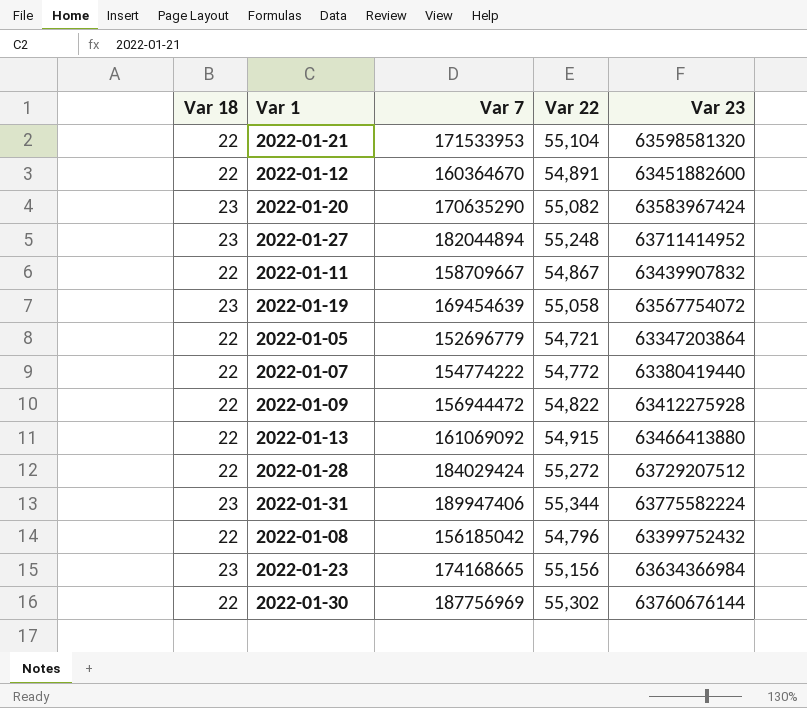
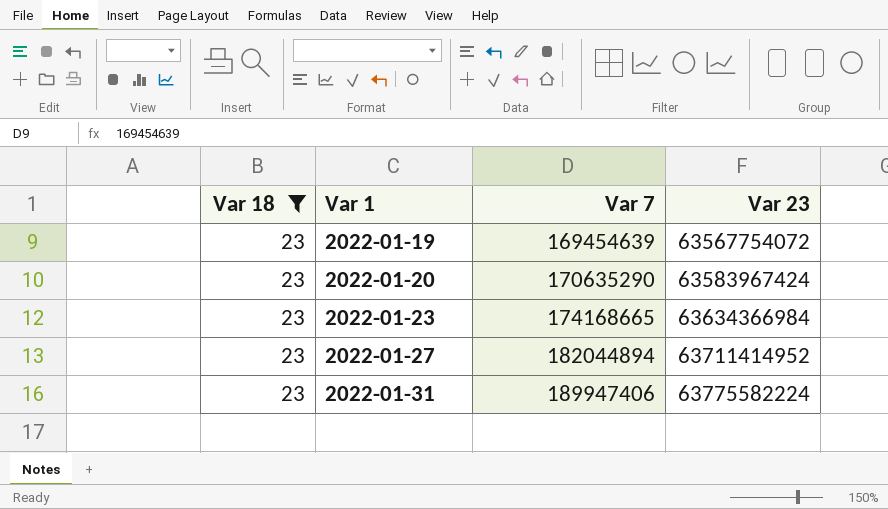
filter: none -> Var 18 = 23
row order: none -> Var 1 ascending
column Var 22 | position: 4 -> none

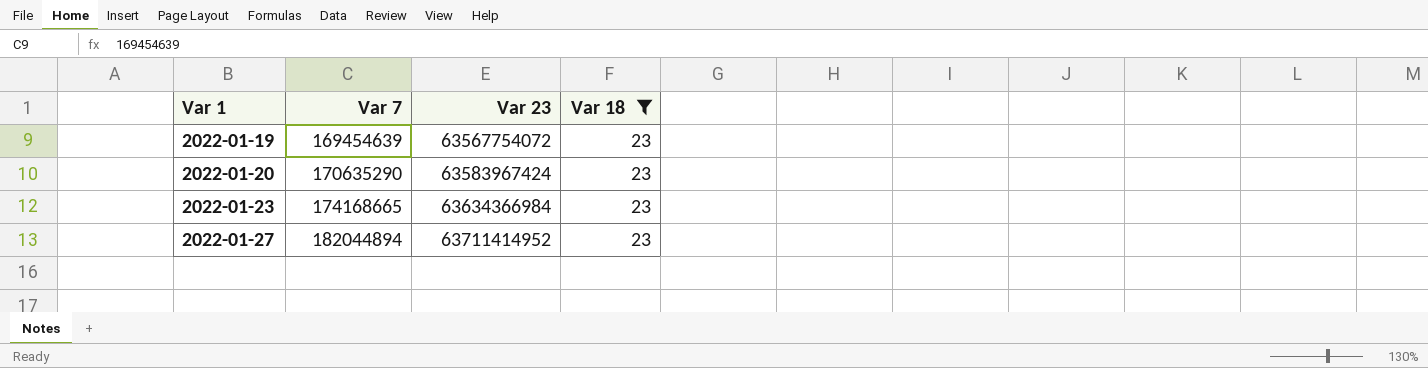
column Var 18 | position: 1 -> 4
row 2022-01-31: 23 | 189947406 | 63775582224 -> none

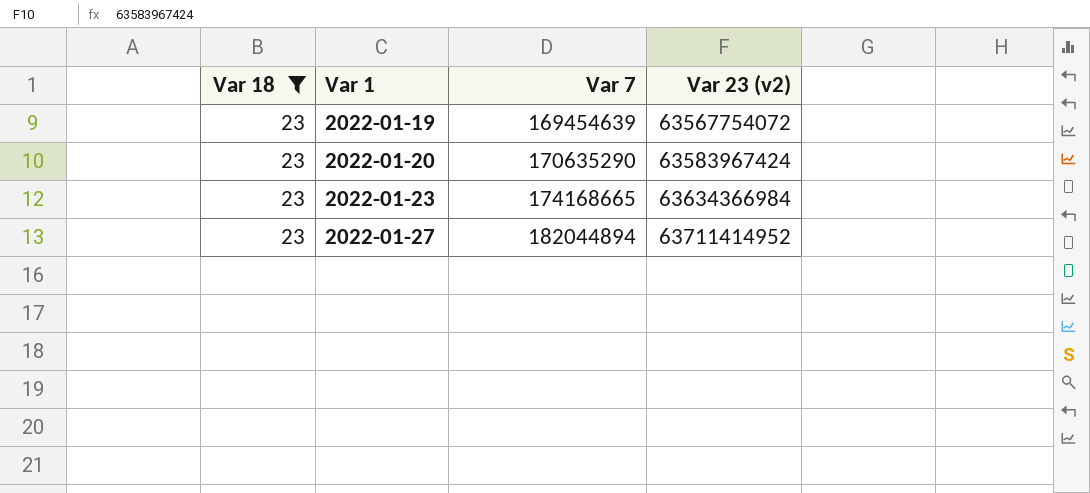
column Var 18 | position: 4 -> 1
column name: Var 23 -> Var 23 (v2)

